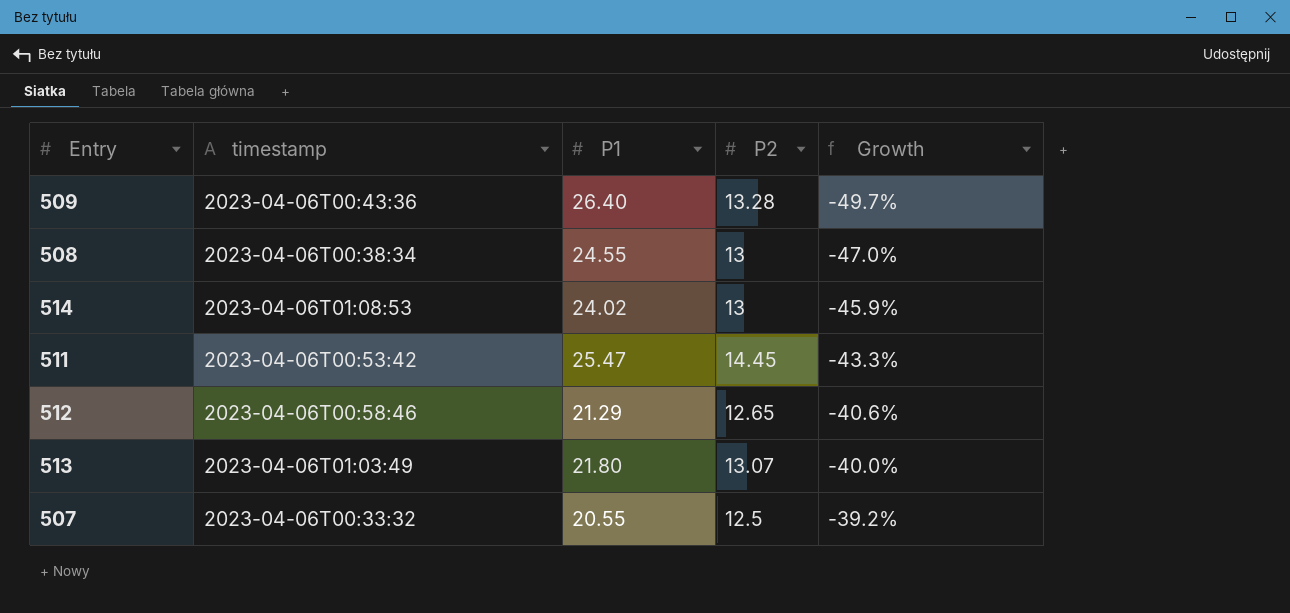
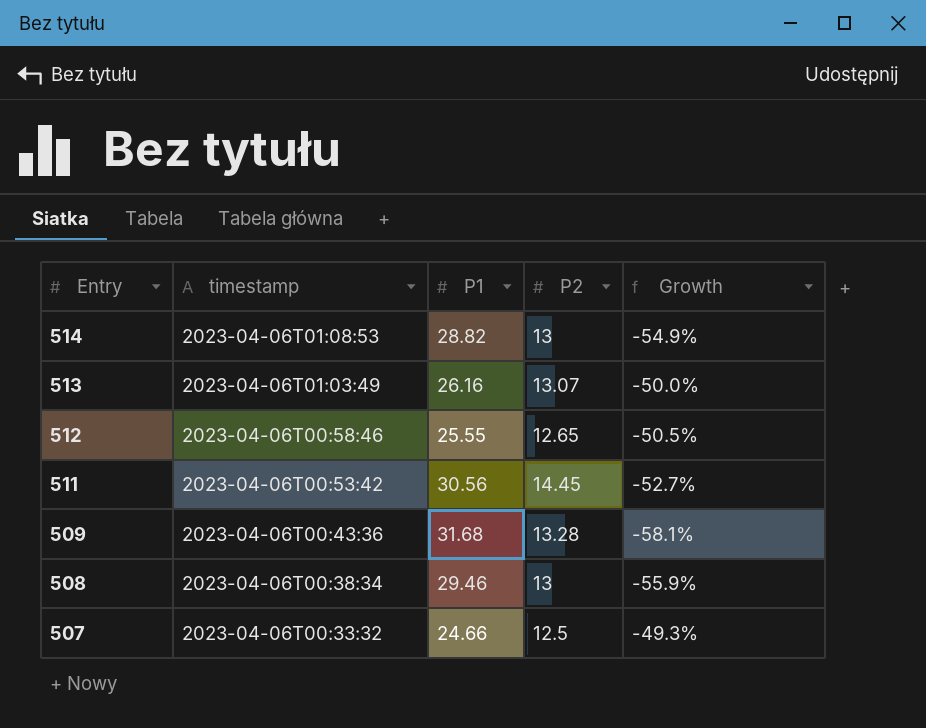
row order: Growth ascending -> Entry descending
514 | P1: 24.02 -> 28.82
514 | Growth: -45.9% -> -54.9%
513 | P1: 21.80 -> 26.16
513 | Growth: -40.0% -> -50.0%
512 | P1: 21.29 -> 25.55
512 | Growth: -40.6% -> -50.5%
511 | P1: 25.47 -> 30.56
511 | Growth: -43.3% -> -52.7%
509 | P1: 26.40 -> 31.68
509 | Growth: -49.7% -> -58.1%
508 | P1: 24.55 -> 29.46
508 | Growth: -47.0% -> -55.9%
507 | P1: 20.55 -> 24.66
507 | Growth: -39.2% -> -49.3%

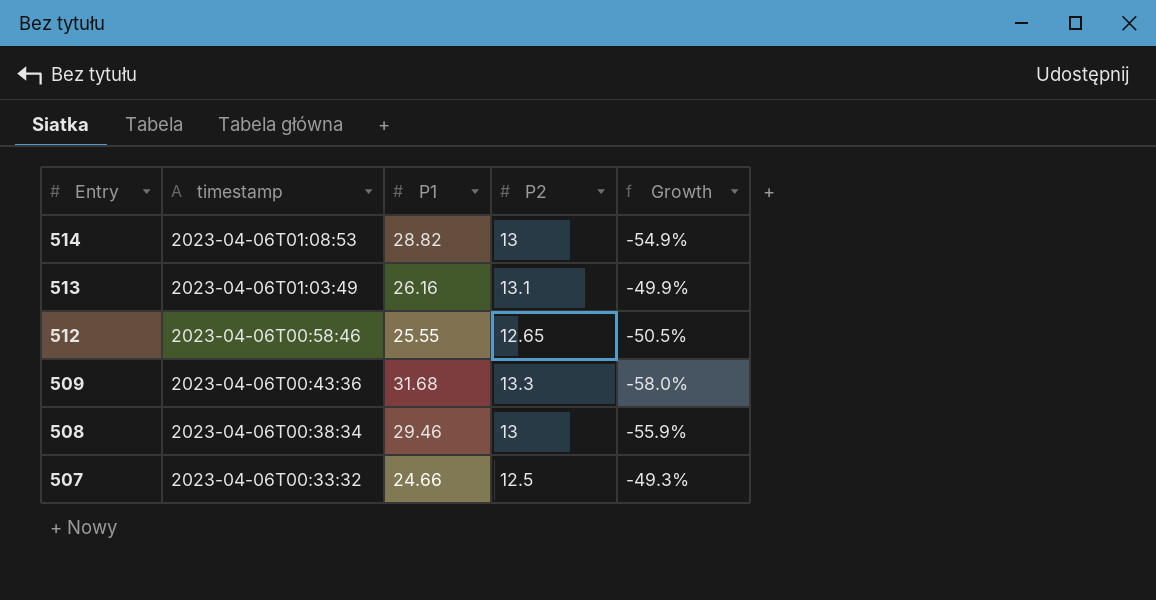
row 511: 2023-04-06T00:53:42 | 30.56 | 14.45 | -52.7% -> none
513 | P2: 13.07 -> 13.1
513 | Growth: -50.0% -> -49.9%
509 | P2: 13.28 -> 13.3
509 | Growth: -58.1% -> -58.0%

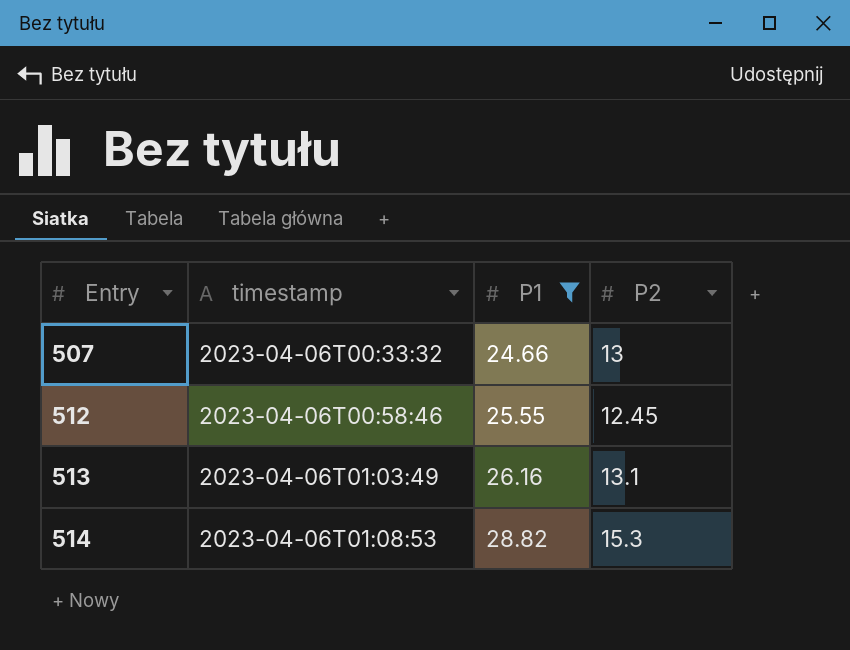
filter: none -> P1 <= 28.82
row order: Entry descending -> Entry ascending
column Growth | formula: ([P2] - [P1]) / [P1] -> none
507 | P2: 12.5 -> 13
512 | P2: 12.65 -> 12.45
514 | P2: 13 -> 15.3

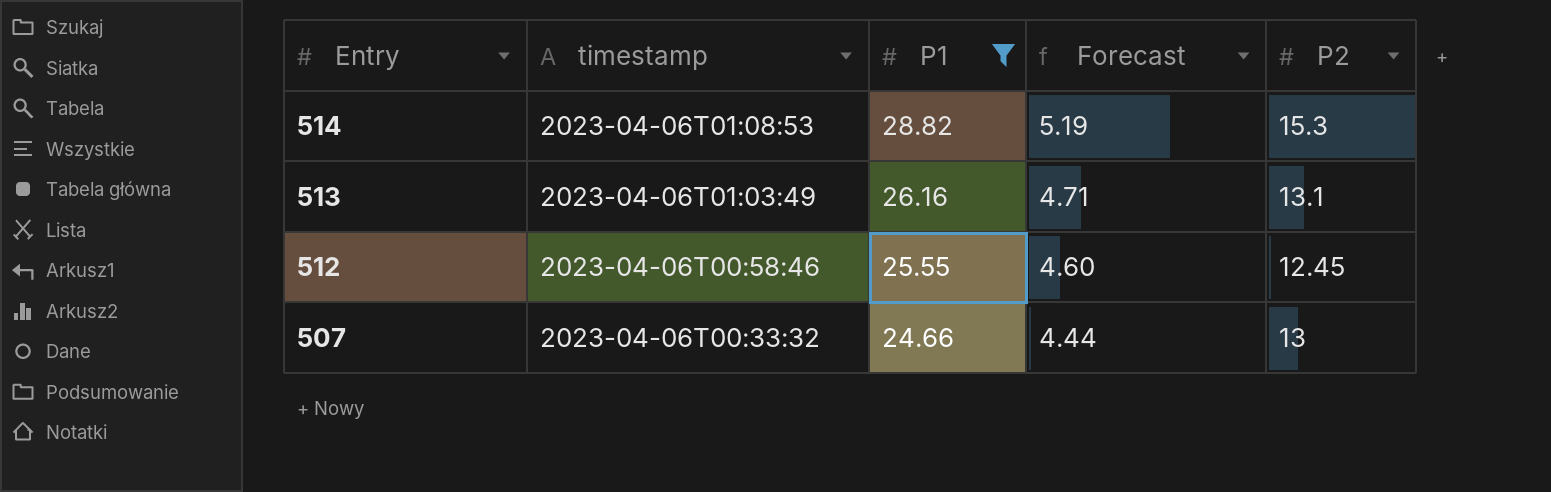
row order: Entry ascending -> Entry descending
column Forecast | formula: none -> [P1] * 0.18

